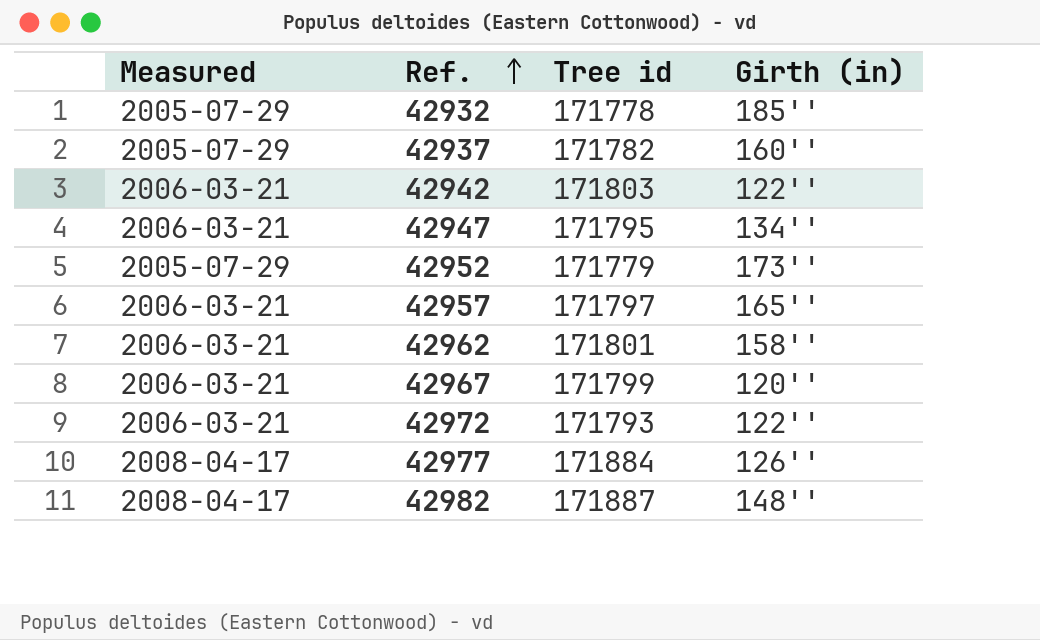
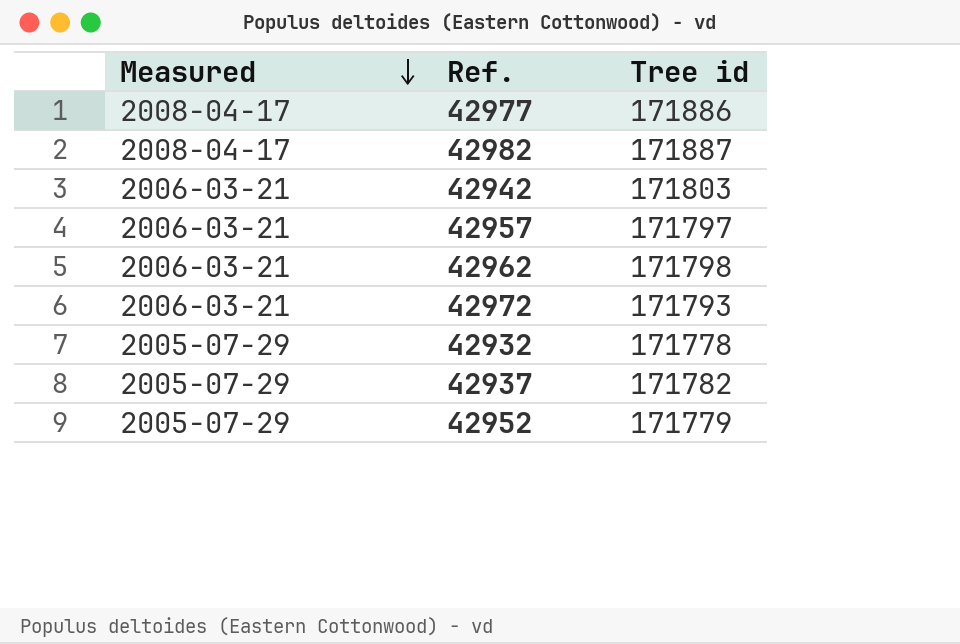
row order: Ref. ascending -> Measured descending
column Girth (in) | position: 4 -> none
row 42947: 2006-03-21 | 171795 | 134'' -> none
row 42967: 2006-03-21 | 171799 | 120'' -> none
42977 | Tree id: 171884 -> 171886
42962 | Tree id: 171801 -> 171798

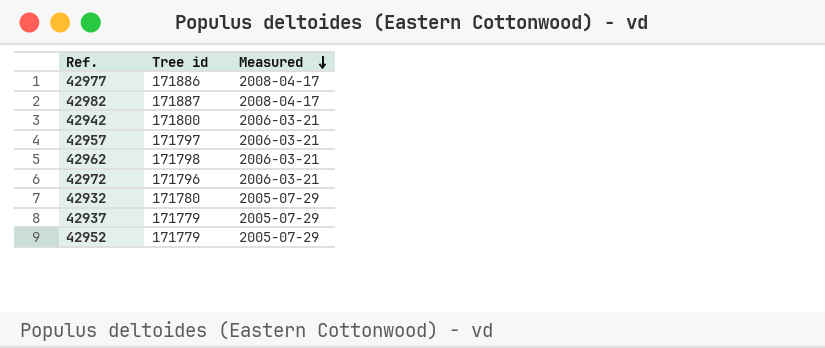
column Measured | position: 1 -> 3
42942 | Tree id: 171803 -> 171800
42972 | Tree id: 171793 -> 171796
42932 | Tree id: 171778 -> 171780
42937 | Tree id: 171782 -> 171779

